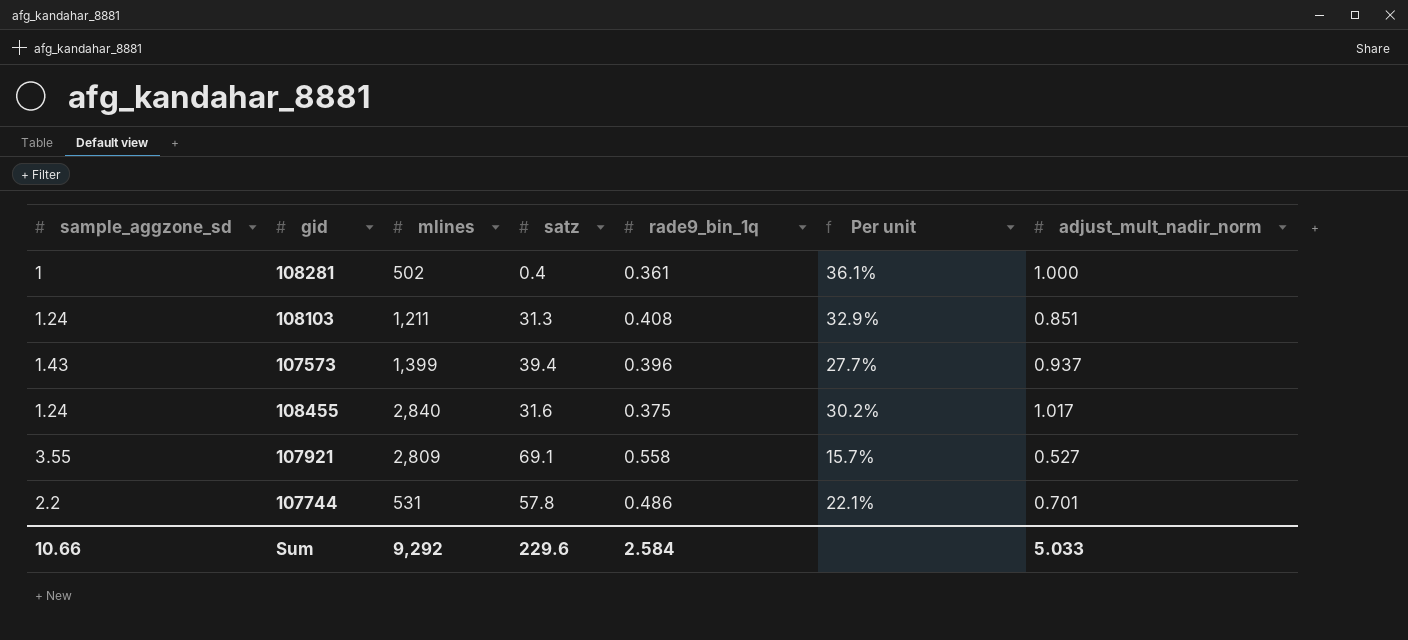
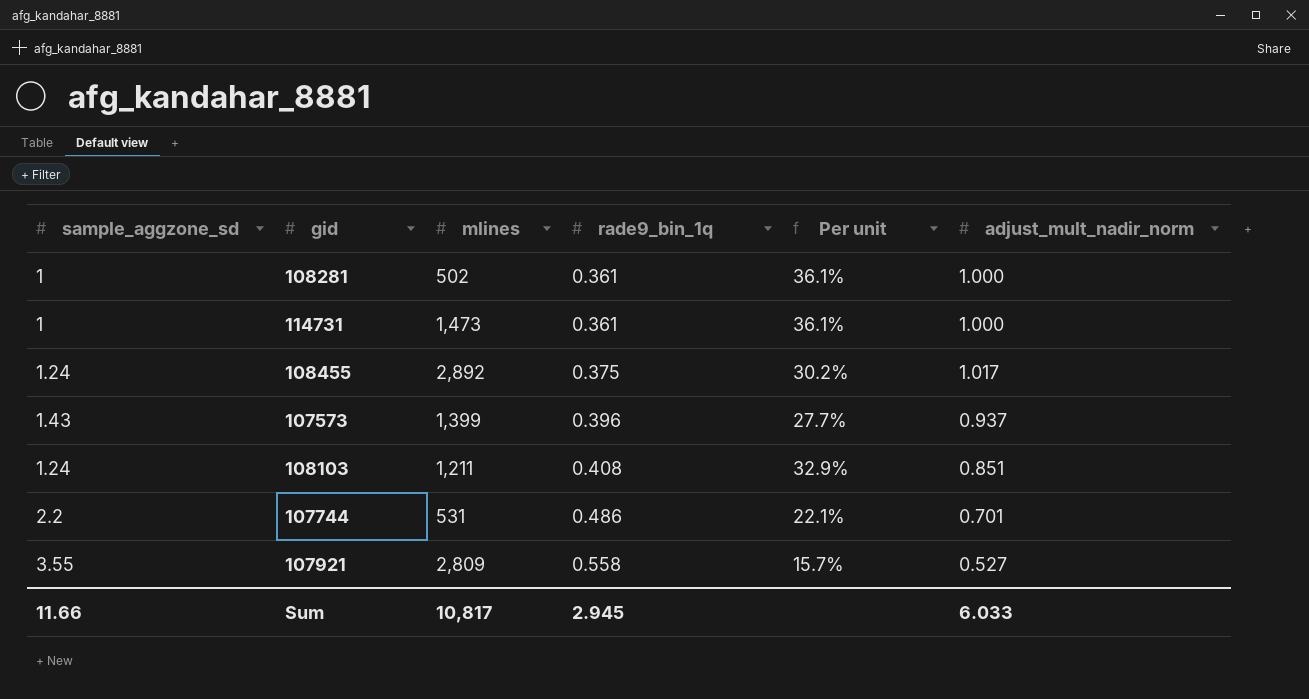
row order: none -> rade9_bin_1q ascending
column satz | position: 4 -> none
row 114731: none -> 1 | 1,473 | 0.361 | 36.1% | 1.000
108455 | mlines: 2,840 -> 2,892
Sum | sample_aggzone_sd: 10.66 -> 11.66
Sum | mlines: 9,292 -> 10,817
Sum | rade9_bin_1q: 2.584 -> 2.945
Sum | adjust_mult_nadir_norm: 5.033 -> 6.033

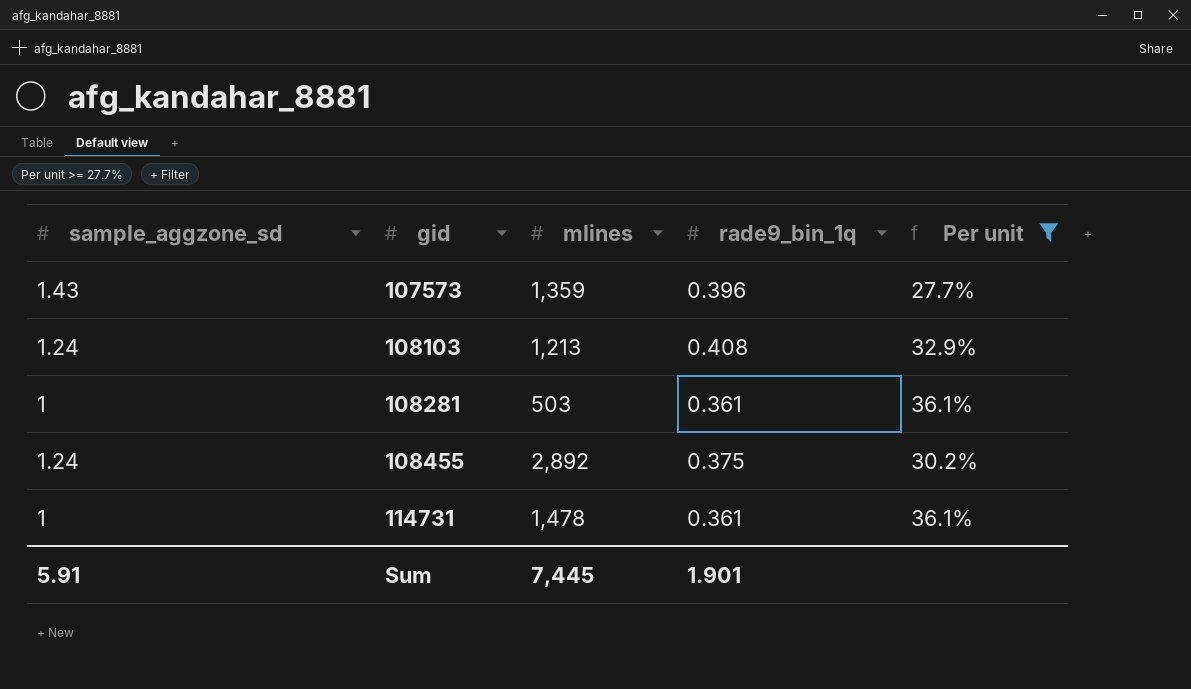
filter: none -> Per unit >= 27.7%
row order: rade9_bin_1q ascending -> gid ascending
column adjust_mult_nadir_norm | position: 6 -> none
107573 | mlines: 1,399 -> 1,359
108103 | mlines: 1,211 -> 1,213
108281 | mlines: 502 -> 503
114731 | mlines: 1,473 -> 1,478
Sum | sample_aggzone_sd: 11.66 -> 5.91
Sum | mlines: 10,817 -> 7,445
Sum | rade9_bin_1q: 2.945 -> 1.901

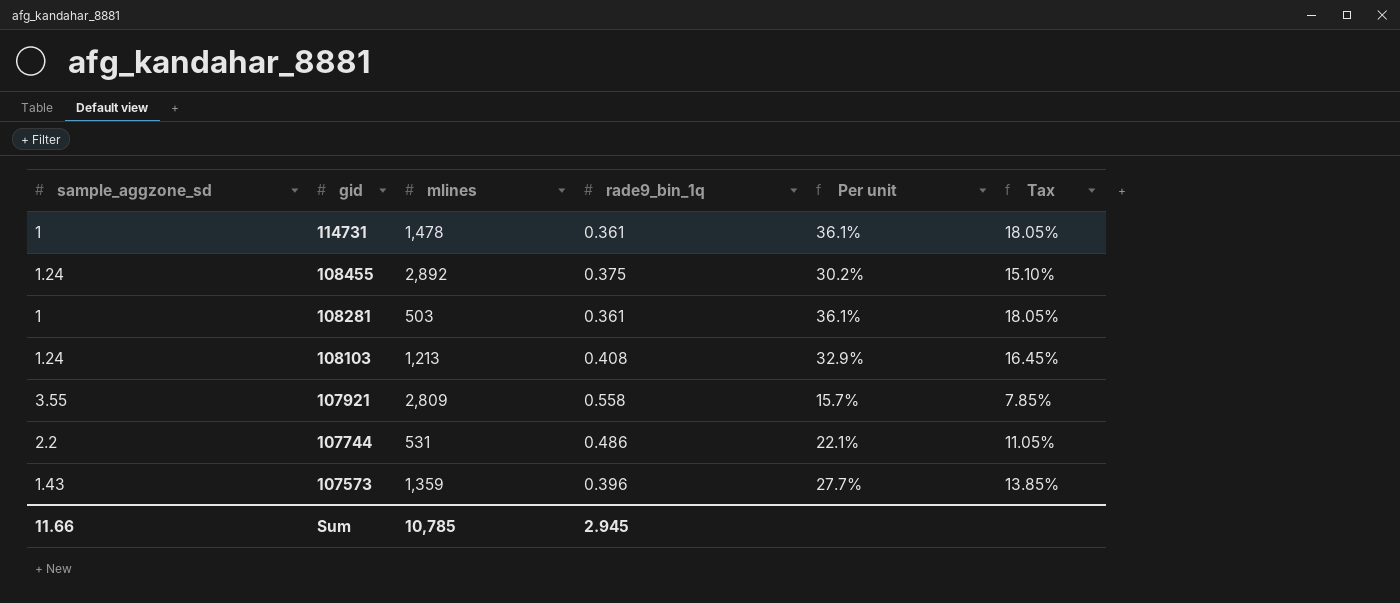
filter: Per unit >= 27.7% -> none
row order: gid ascending -> gid descending
column Tax | formula: none -> [Per unit] * 0.5
Sum | sample_aggzone_sd: 5.91 -> 11.66
Sum | mlines: 7,445 -> 10,785
Sum | rade9_bin_1q: 1.901 -> 2.945

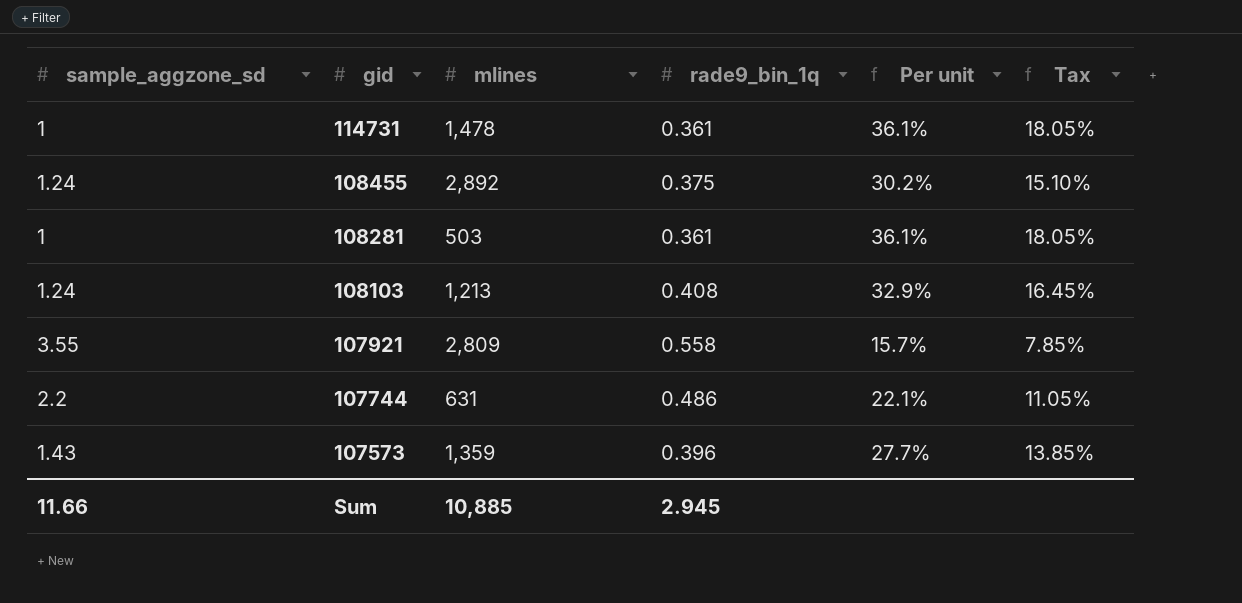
107744 | mlines: 531 -> 631
Sum | mlines: 10,785 -> 10,885

